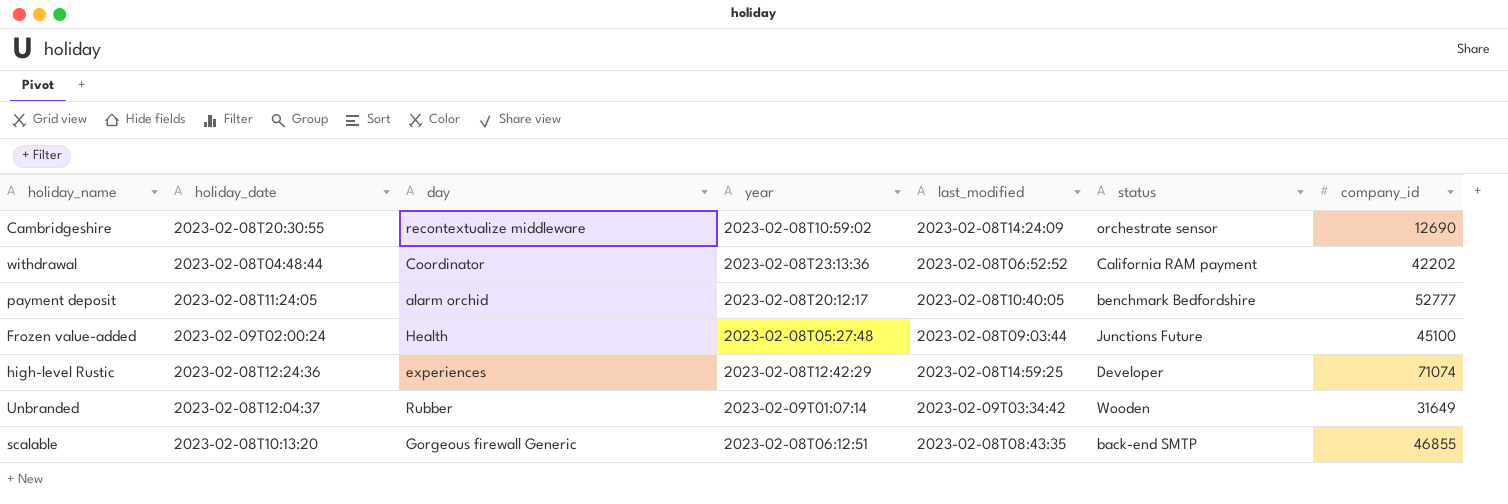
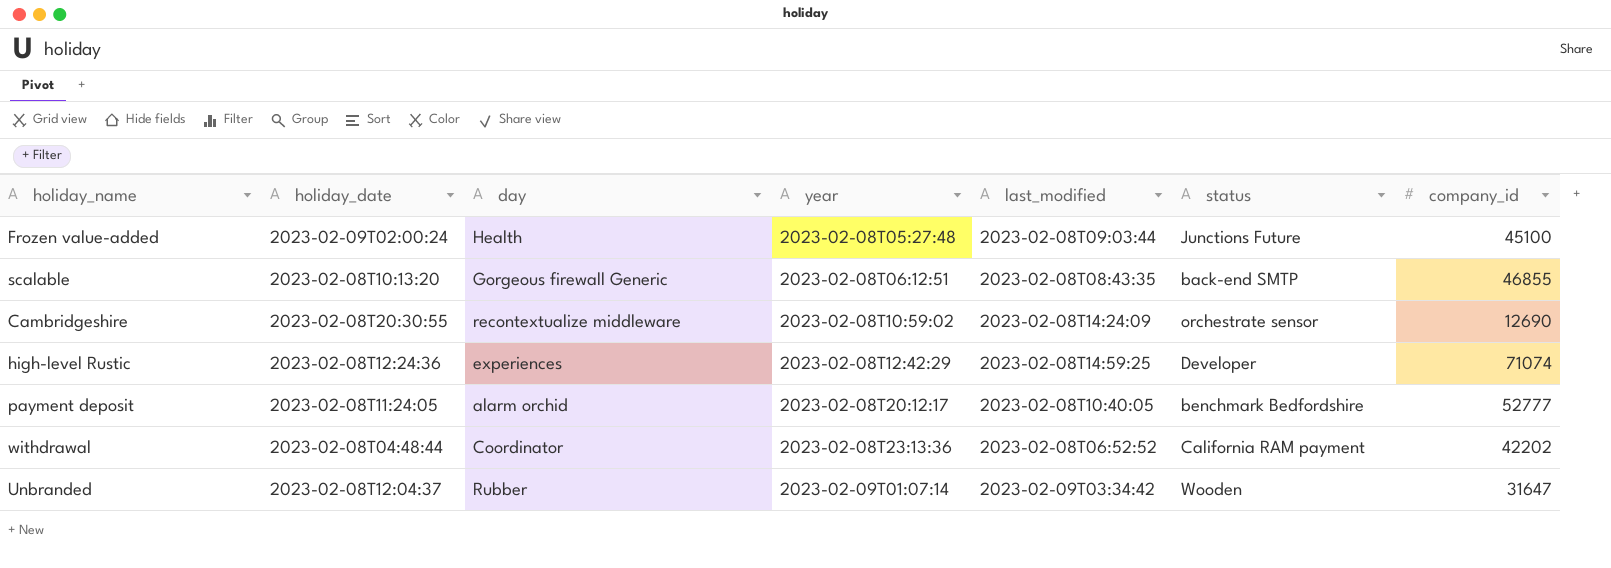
row order: none -> year ascending
Unbranded | company_id: 31649 -> 31647

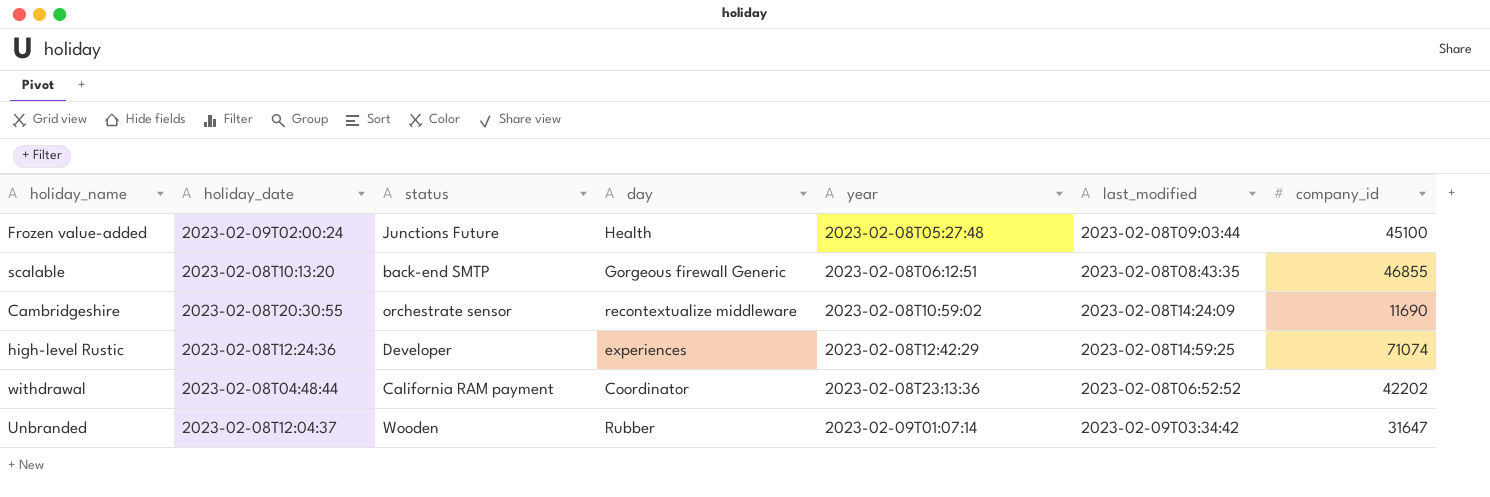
column status | position: 6 -> 3
row payment deposit: 2023-02-08T11:24:05 | alarm orchid | 2023-02-08T20:12:17 | 2023-02-08T10:40:05 | benchmark Bedfordshire | 52777 -> none
Cambridgeshire | company_id: 12690 -> 11690

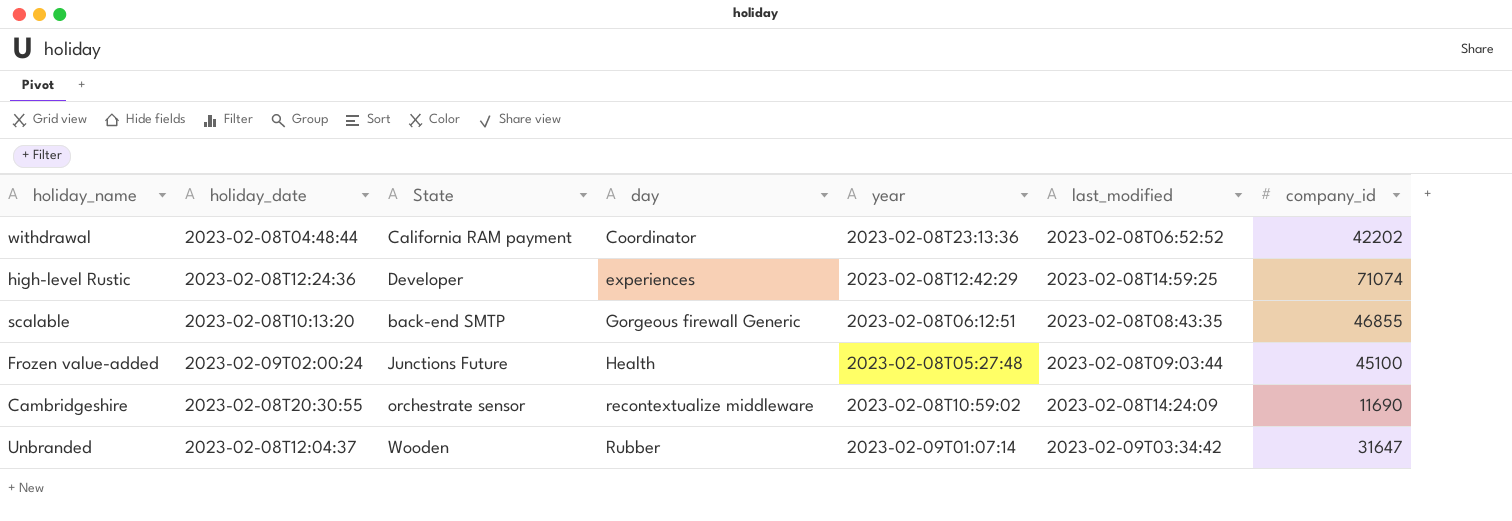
row order: year ascending -> day ascending
column name: status -> State

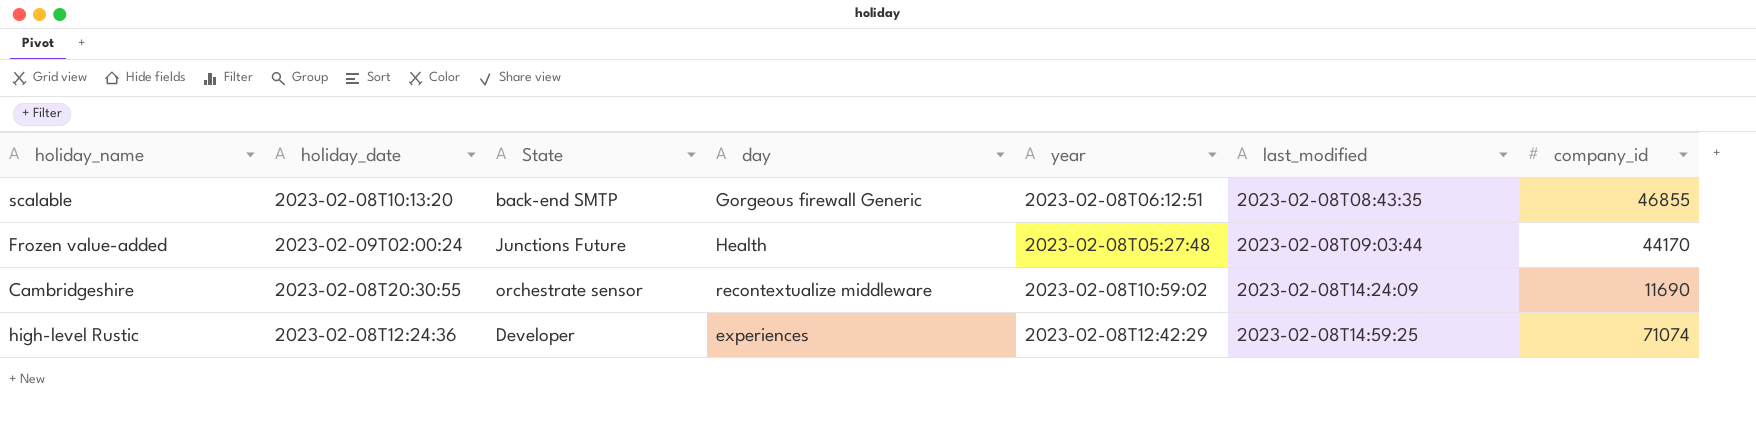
row order: day ascending -> last_modified ascending
row withdrawal: 2023-02-08T04:48:44 | California RAM payment | Coordinator | 2023-02-08T23:13:36 | 2023-02-08T06:52:52 | 42202 -> none
row Unbranded: 2023-02-08T12:04:37 | Wooden | Rubber | 2023-02-09T01:07:14 | 2023-02-09T03:34:42 | 31647 -> none
Frozen value-added | company_id: 45100 -> 44170

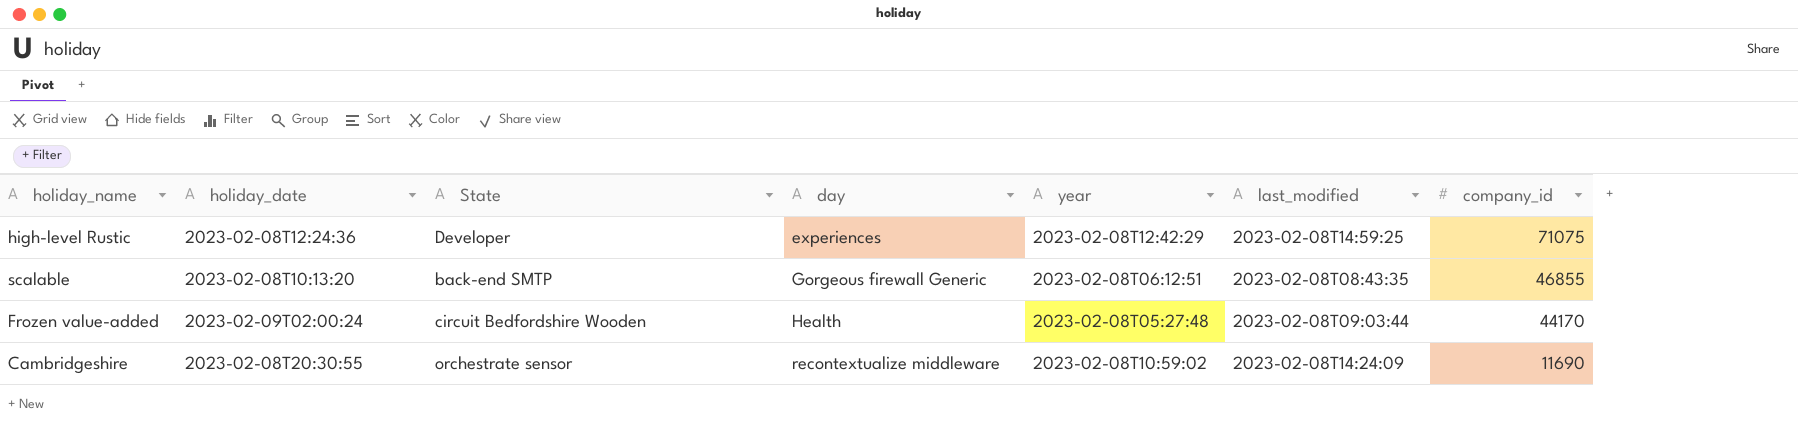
row order: last_modified ascending -> day ascending
high-level Rustic | company_id: 71074 -> 71075
Frozen value-added | State: Junctions Future -> circuit Bedfordshire Wooden

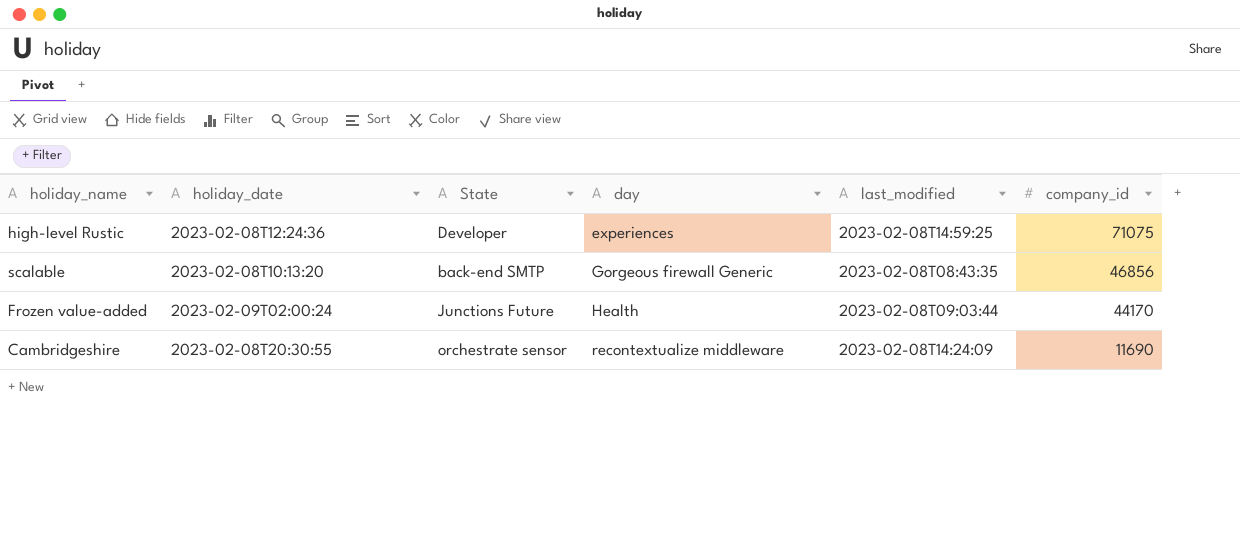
column year | position: 5 -> none
scalable | company_id: 46855 -> 46856
Frozen value-added | State: circuit Bedfordshire Wooden -> Junctions Future

